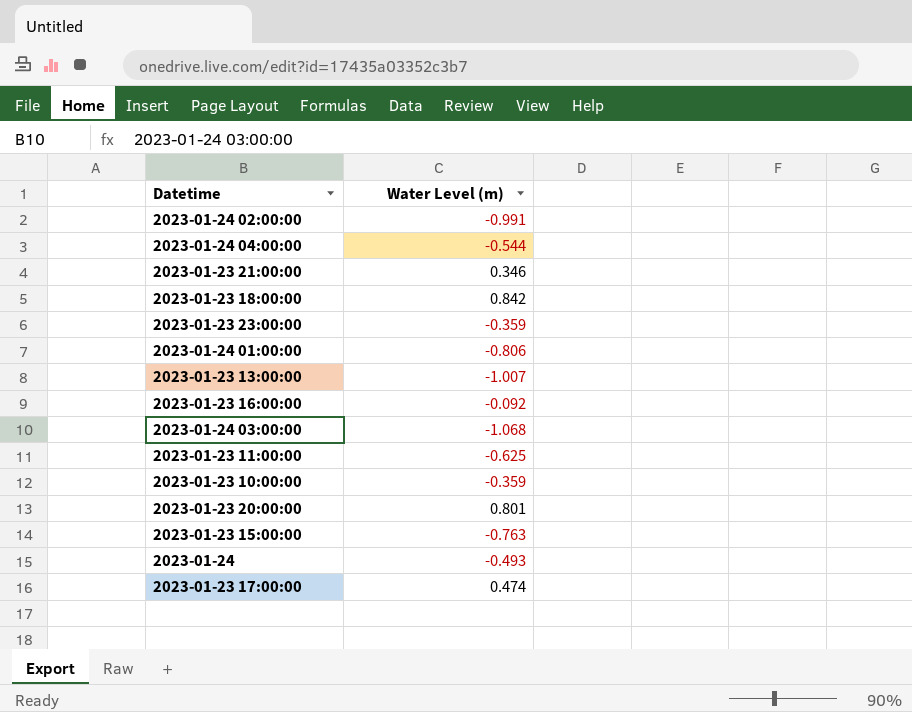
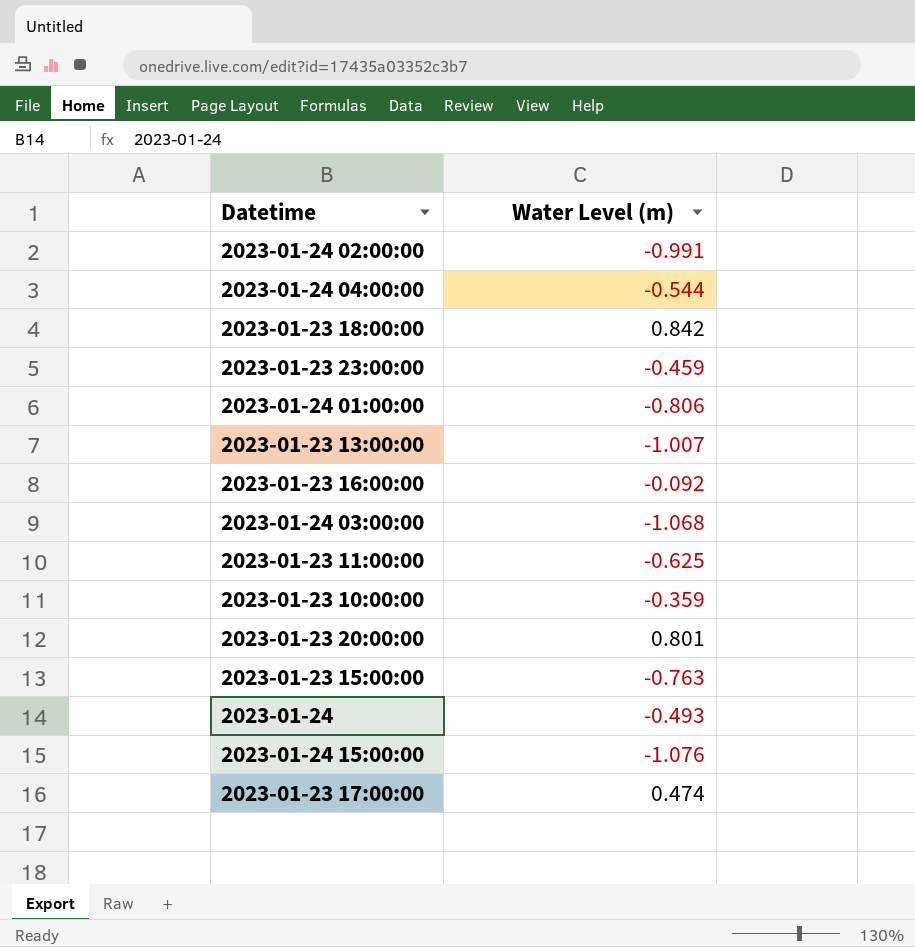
row 2023-01-23 21:00:00: 0.346 -> none
2023-01-23 23:00:00 | Water Level (m): -0.359 -> -0.459
row 2023-01-24 15:00:00: none -> -1.076

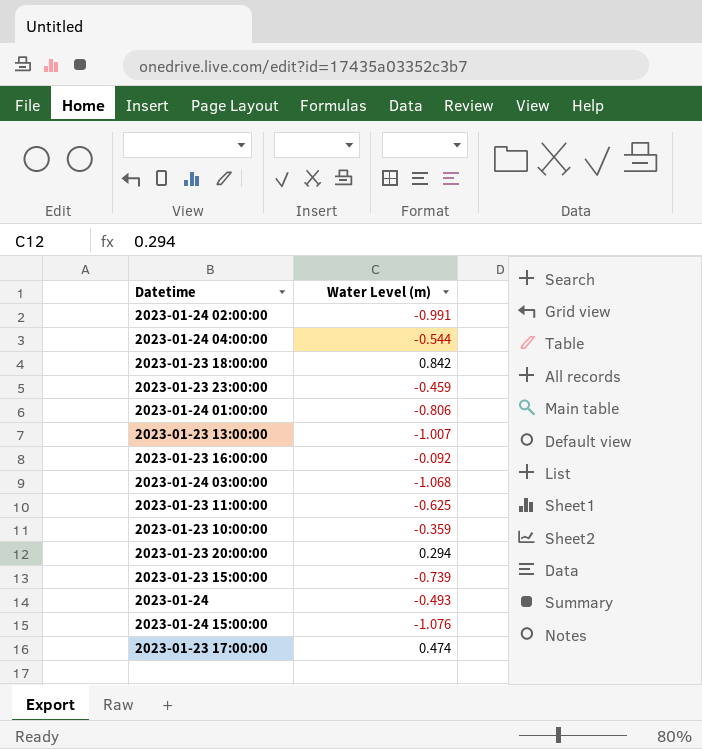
2023-01-23 20:00:00 | Water Level (m): 0.801 -> 0.294
2023-01-23 15:00:00 | Water Level (m): -0.763 -> -0.739

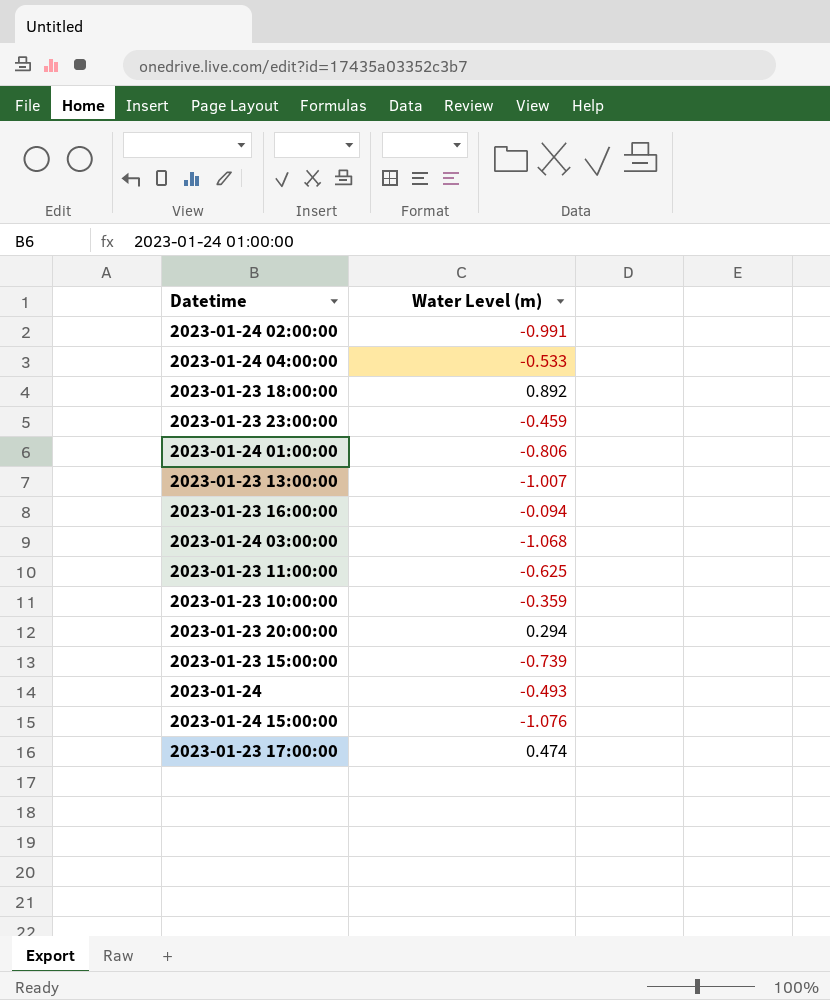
2023-01-24 04:00:00 | Water Level (m): -0.544 -> -0.533
2023-01-23 18:00:00 | Water Level (m): 0.842 -> 0.892
2023-01-23 16:00:00 | Water Level (m): -0.092 -> -0.094

